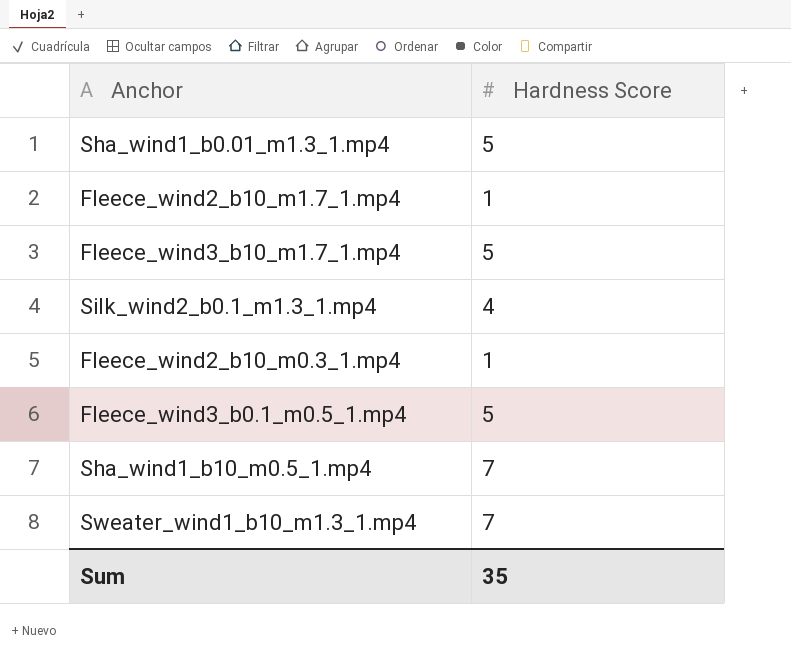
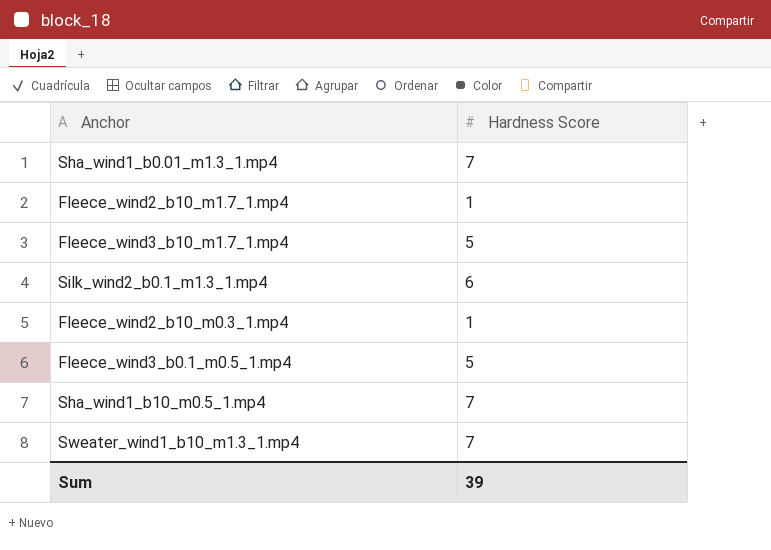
Sha_wind1_b0.01_m1.3_1.mp4 | Hardness Score: 5 -> 7
Silk_wind2_b0.1_m1.3_1.mp4 | Hardness Score: 4 -> 6
Sum | Hardness Score: 35 -> 39

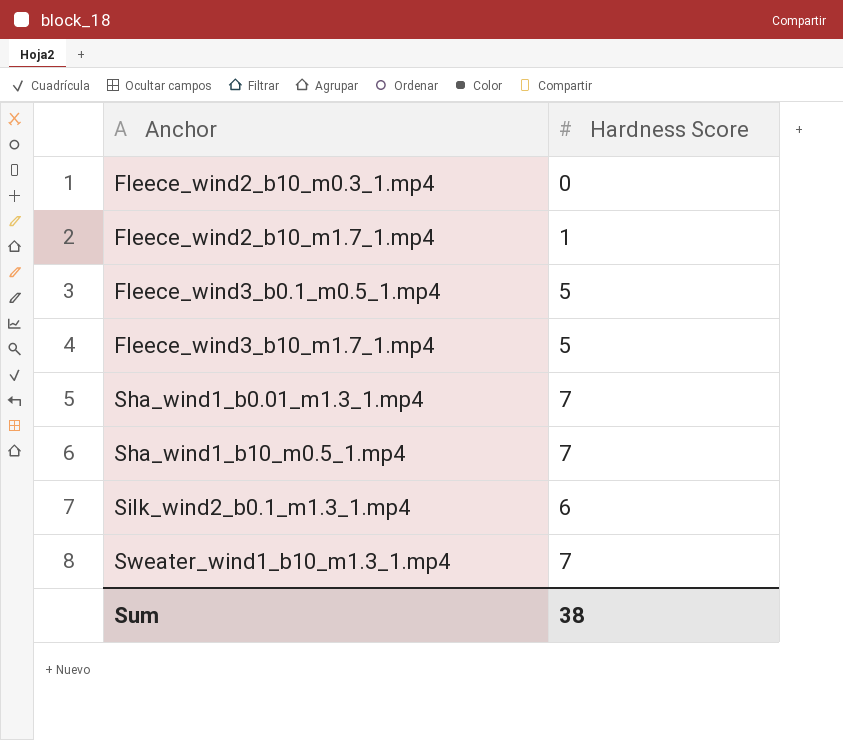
row order: none -> Anchor ascending
Fleece_wind2_b10_m0.3_1.mp4 | Hardness Score: 1 -> 0
Sum | Hardness Score: 39 -> 38

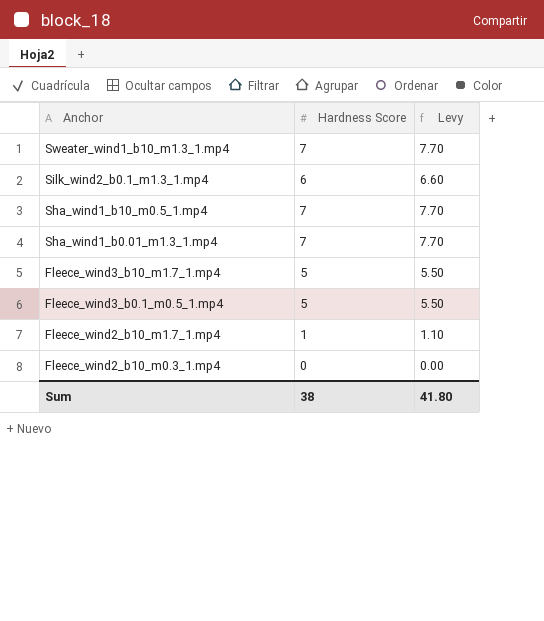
row order: Anchor ascending -> Anchor descending
column Levy | formula: none -> [Hardness Score] * 1.1

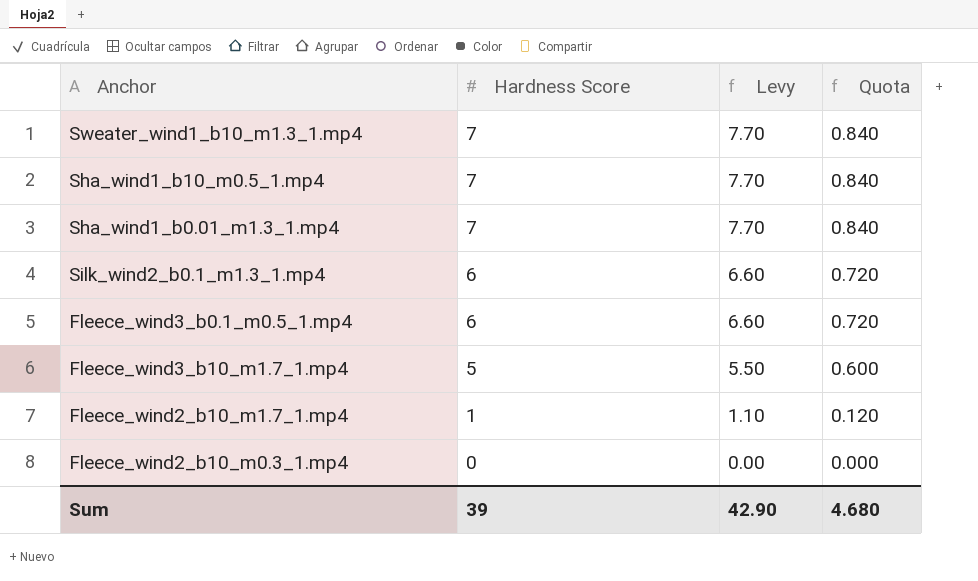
row order: Anchor descending -> Hardness Score descending
column Quota | formula: none -> [Hardness Score] * 0.12
Fleece_wind3_b0.1_m0.5_1.mp4 | Hardness Score: 5 -> 6
Fleece_wind3_b0.1_m0.5_1.mp4 | Levy: 5.50 -> 6.60
Sum | Hardness Score: 38 -> 39
Sum | Levy: 41.80 -> 42.90

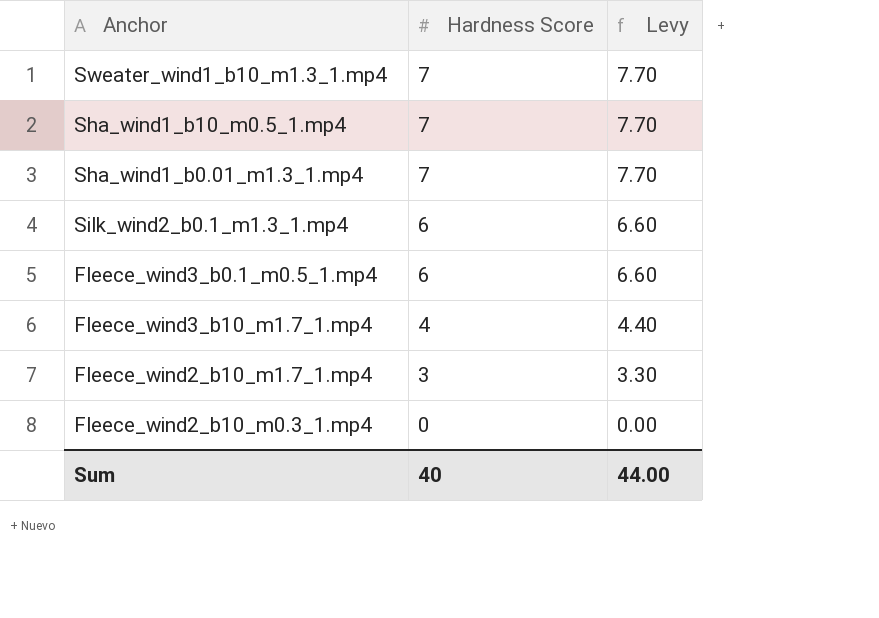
column Quota | formula: [Hardness Score] * 0.12 -> none
Fleece_wind3_b10_m1.7_1.mp4 | Hardness Score: 5 -> 4
Fleece_wind3_b10_m1.7_1.mp4 | Levy: 5.50 -> 4.40
Fleece_wind2_b10_m1.7_1.mp4 | Hardness Score: 1 -> 3
Fleece_wind2_b10_m1.7_1.mp4 | Levy: 1.10 -> 3.30
Sum | Hardness Score: 39 -> 40
Sum | Levy: 42.90 -> 44.00

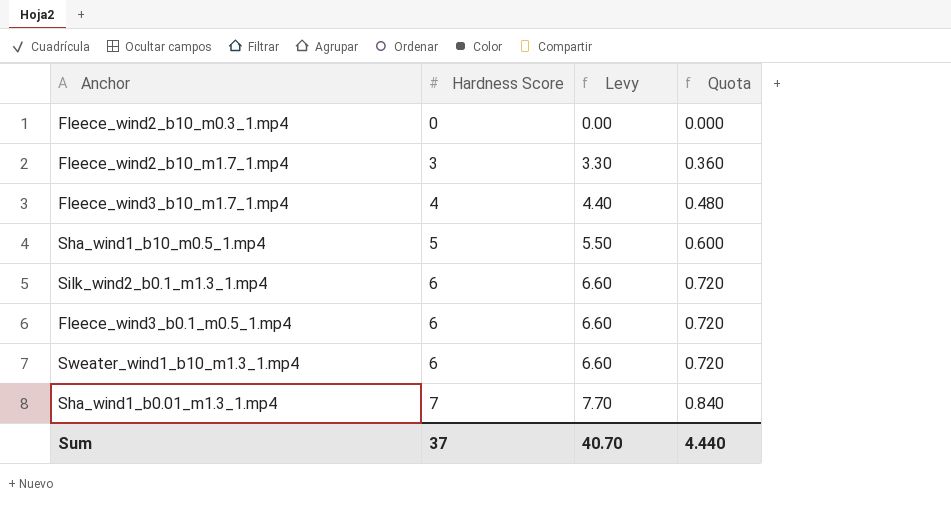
row order: Hardness Score descending -> Hardness Score ascending
column Quota | formula: none -> [Hardness Score] * 0.12
Sha_wind1_b10_m0.5_1.mp4 | Hardness Score: 7 -> 5
Sha_wind1_b10_m0.5_1.mp4 | Levy: 7.70 -> 5.50
Sweater_wind1_b10_m1.3_1.mp4 | Hardness Score: 7 -> 6
Sweater_wind1_b10_m1.3_1.mp4 | Levy: 7.70 -> 6.60
Sum | Hardness Score: 40 -> 37
Sum | Levy: 44.00 -> 40.70

